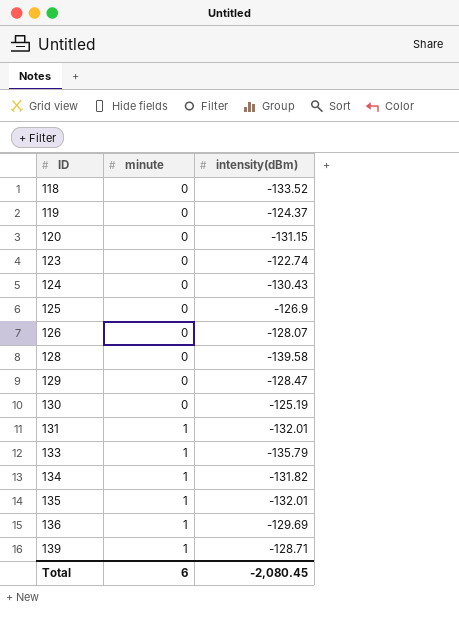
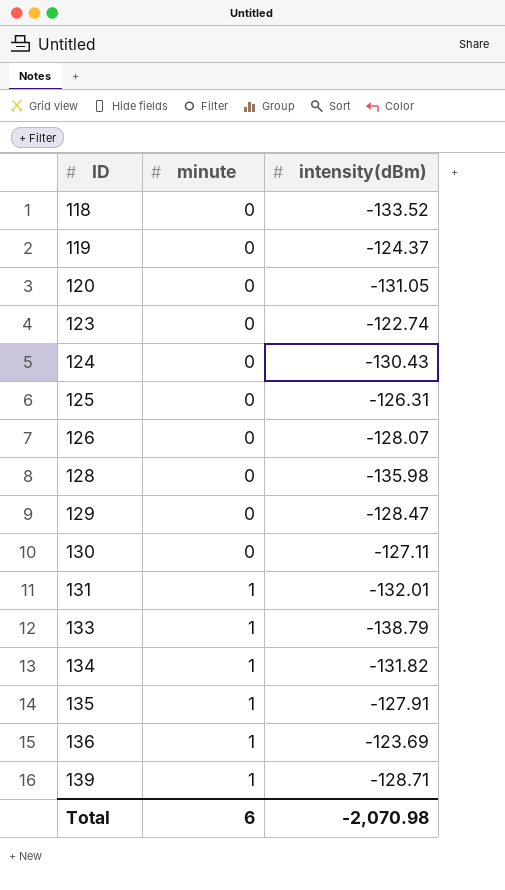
120 | intensity(dBm): -131.15 -> -131.05
125 | intensity(dBm): -126.9 -> -126.31
128 | intensity(dBm): -139.58 -> -135.98
130 | intensity(dBm): -125.19 -> -127.11
133 | intensity(dBm): -135.79 -> -138.79
135 | intensity(dBm): -132.01 -> -127.91
136 | intensity(dBm): -129.69 -> -123.69
Total | intensity(dBm): -2,080.45 -> -2,070.98

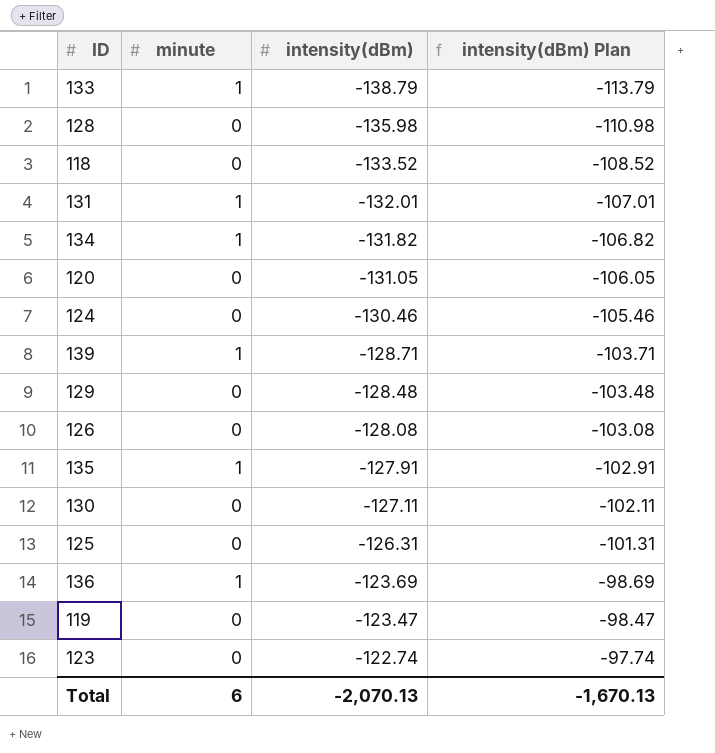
row order: ID ascending -> intensity(dBm) ascending
column intensity(dBm) Plan | formula: none -> [intensity(dBm)] + 25
124 | intensity(dBm): -130.43 -> -130.46
129 | intensity(dBm): -128.47 -> -128.48
126 | intensity(dBm): -128.07 -> -128.08
119 | intensity(dBm): -124.37 -> -123.47
Total | intensity(dBm): -2,070.98 -> -2,070.13

